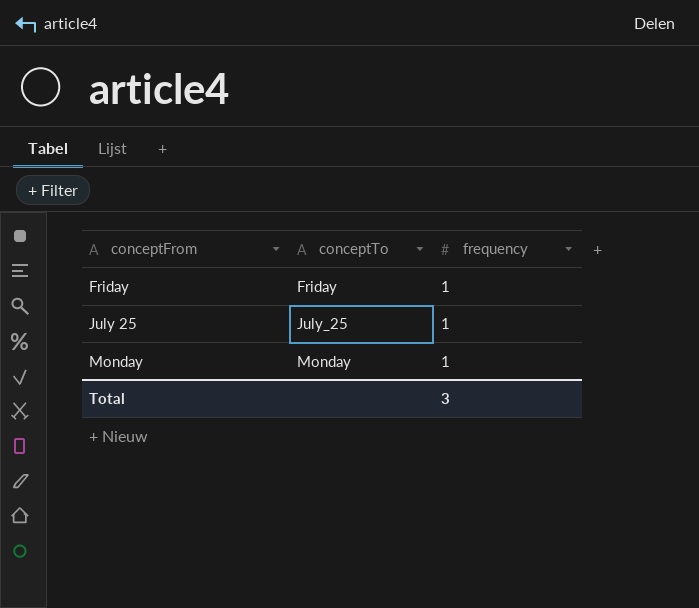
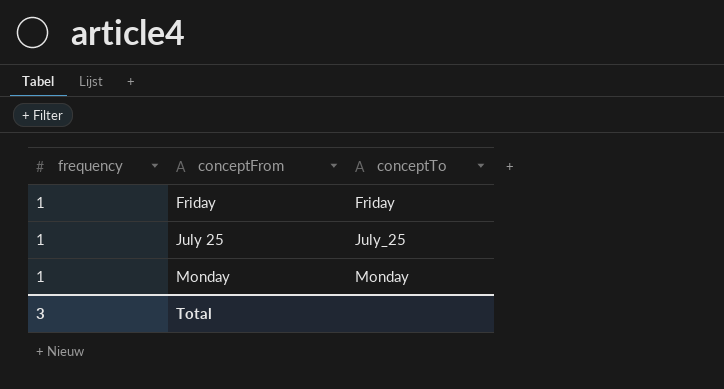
column frequency | position: 3 -> 1

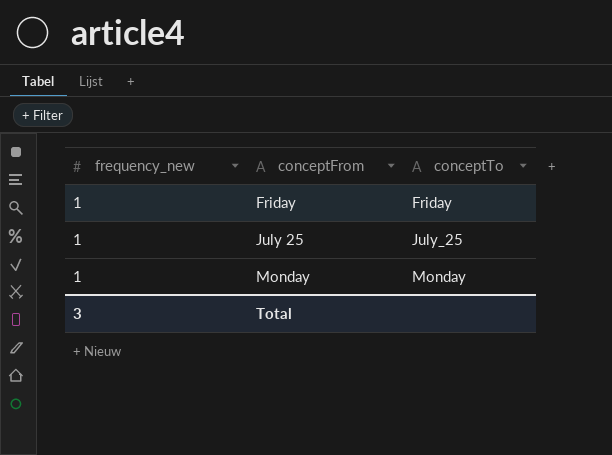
column name: frequency -> frequency_new

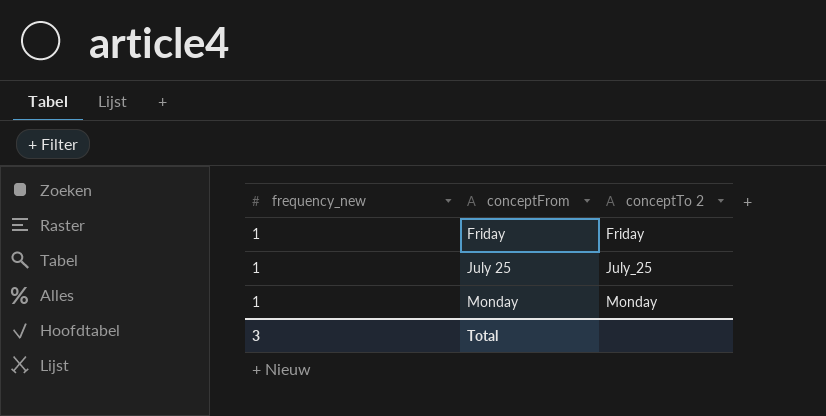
column name: conceptTo -> conceptTo 2

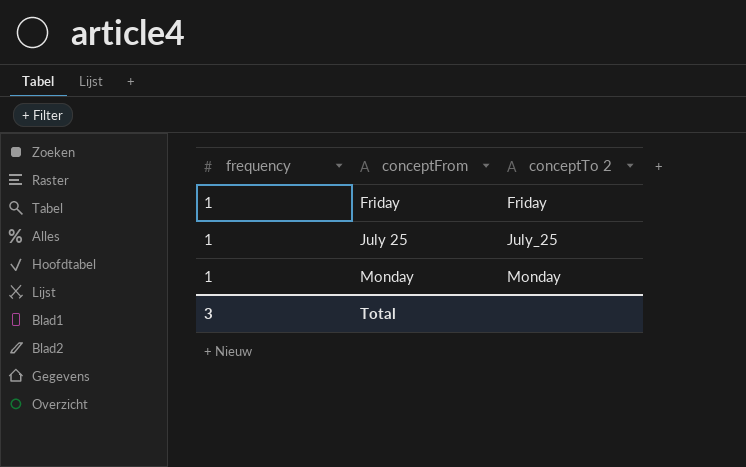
column name: frequency_new -> frequency

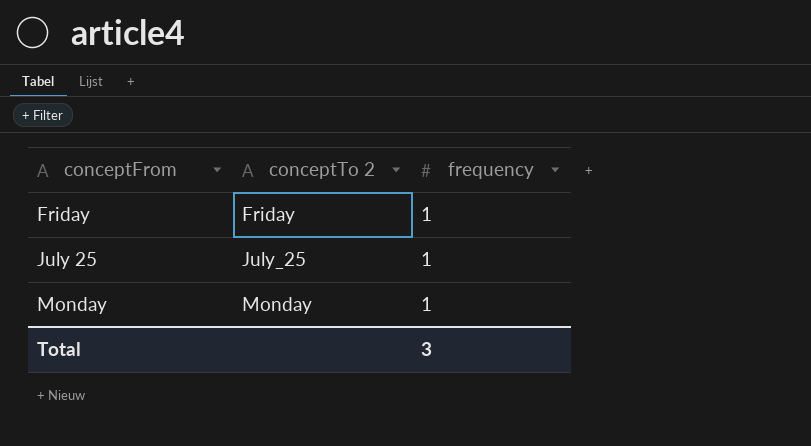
column frequency | position: 1 -> 3

